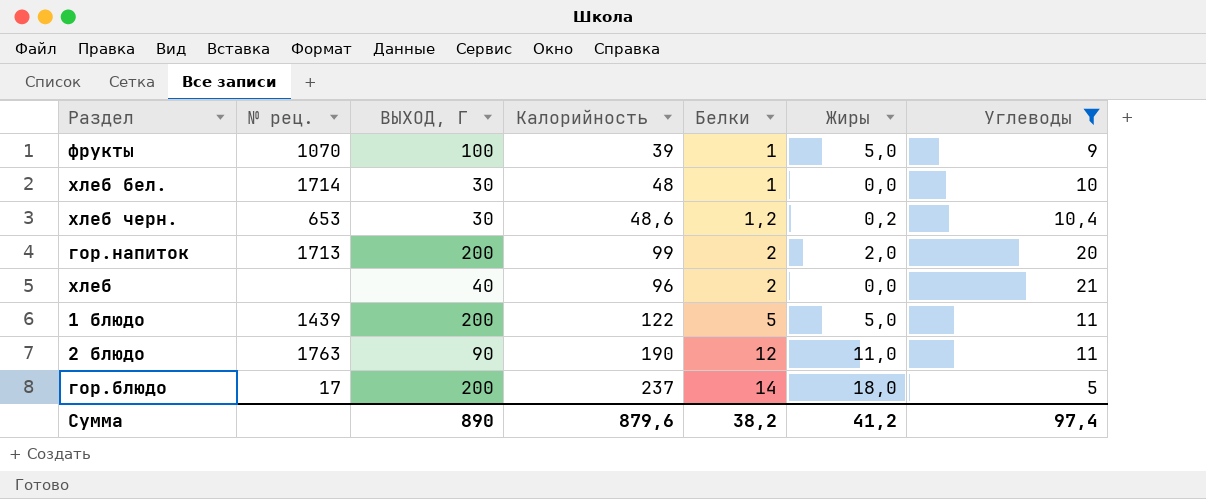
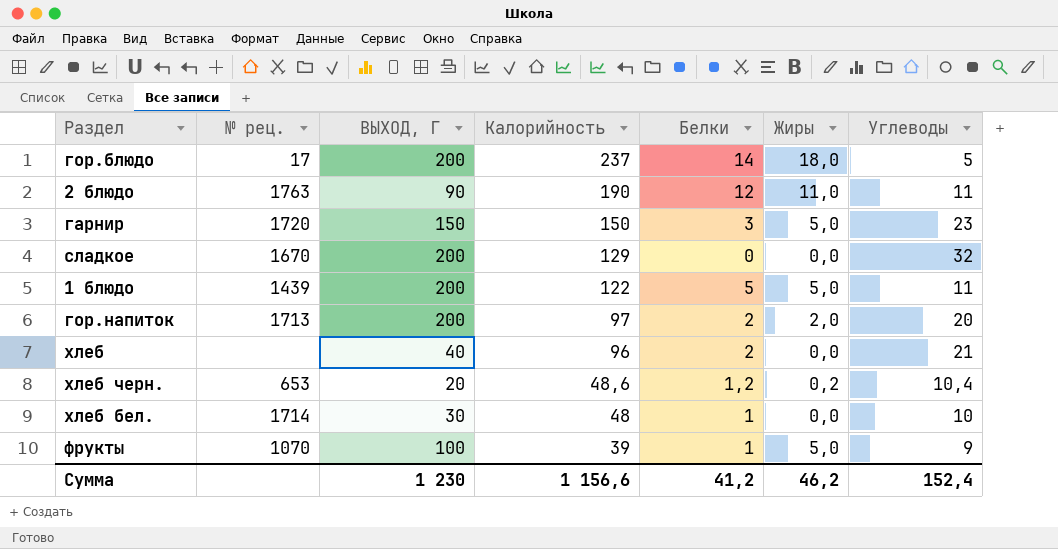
filter: Углеводы <= 21 -> none
row order: Белки ascending -> Калорийность descending
гор.напиток | Калорийность: 99 -> 97
хлеб черн. | ВЫХОД, Г: 30 -> 20
Сумма | ВЫХОД, Г: 890 -> 1 230
Сумма | Калорийность: 879,6 -> 1 156,6
Сумма | Белки: 38,2 -> 41,2
Сумма | Жиры: 41,2 -> 46,2
Сумма | Углеводы: 97,4 -> 152,4

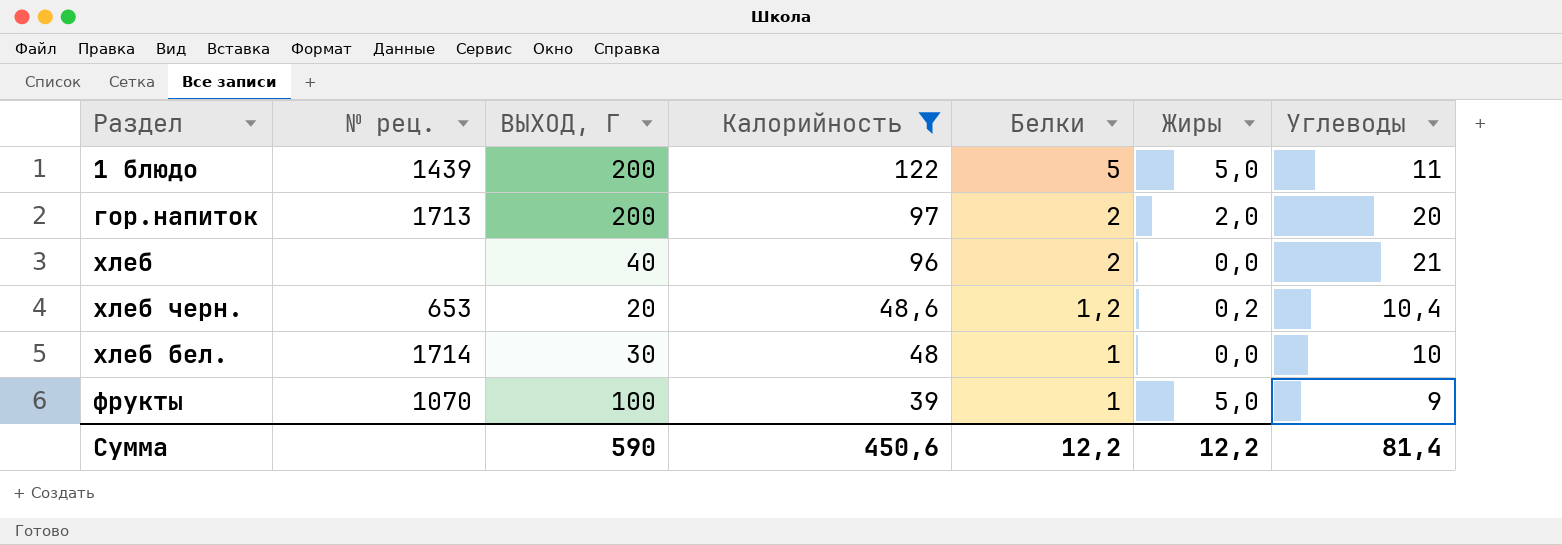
filter: none -> Калорийность <= 122
Сумма | ВЫХОД, Г: 1 230 -> 590
Сумма | Калорийность: 1 156,6 -> 450,6
Сумма | Белки: 41,2 -> 12,2
Сумма | Жиры: 46,2 -> 12,2
Сумма | Углеводы: 152,4 -> 81,4

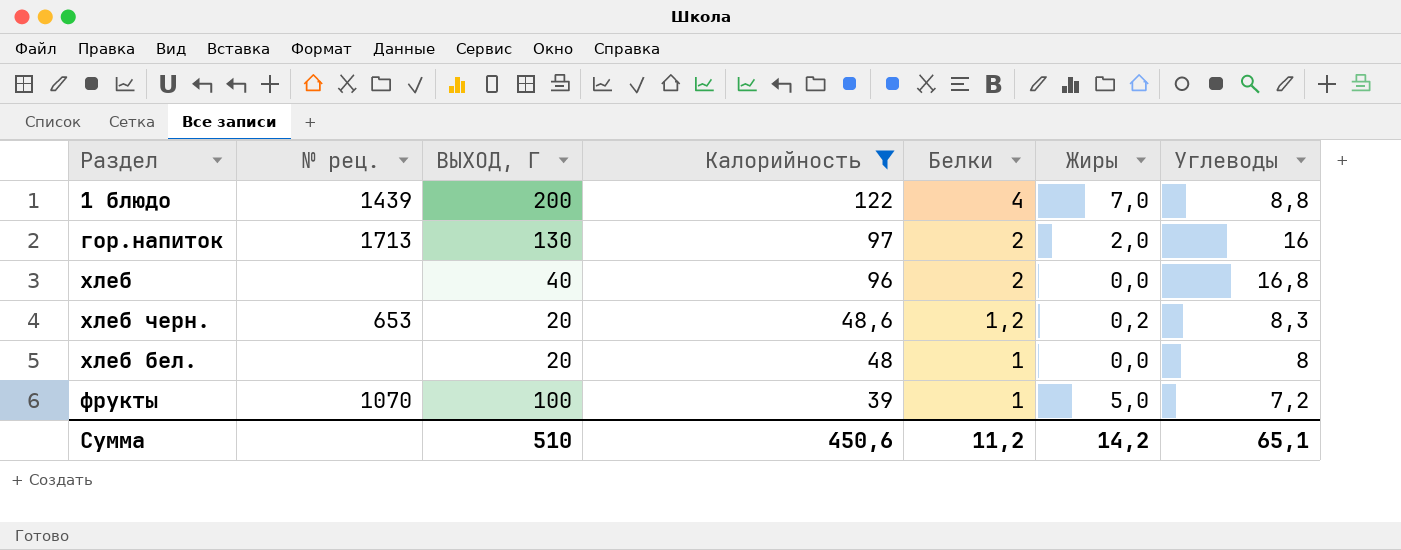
1 блюдо | Белки: 5 -> 4
1 блюдо | Жиры: 5,0 -> 7,0
1 блюдо | Углеводы: 11 -> 8,8
гор.напиток | ВЫХОД, Г: 200 -> 130
гор.напиток | Углеводы: 20 -> 16
хлеб | Углеводы: 21 -> 16,8
хлеб черн. | Углеводы: 10,4 -> 8,3
хлеб бел. | № рец.: 1714 -> none
хлеб бел. | ВЫХОД, Г: 30 -> 20
хлеб бел. | Углеводы: 10 -> 8
фрукты | Углеводы: 9 -> 7,2
Сумма | ВЫХОД, Г: 590 -> 510
Сумма | Белки: 12,2 -> 11,2
Сумма | Жиры: 12,2 -> 14,2
Сумма | Углеводы: 81,4 -> 65,1

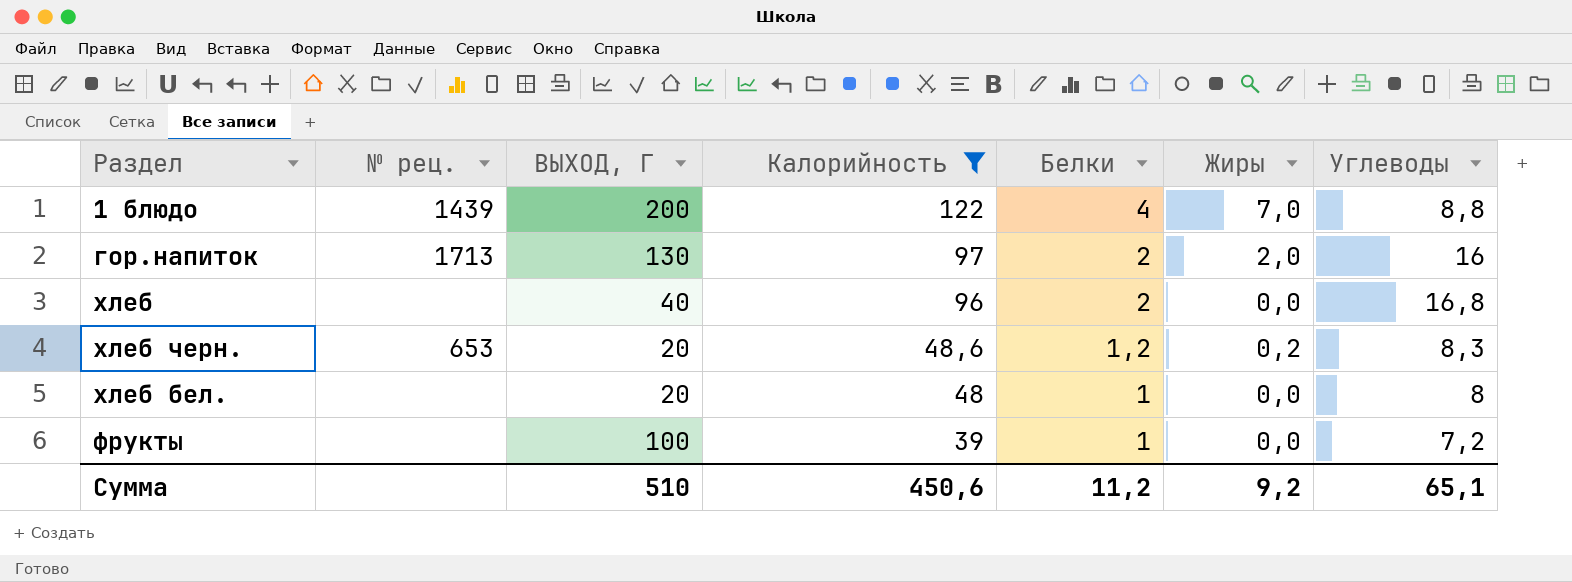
фрукты | № рец.: 1070 -> none
фрукты | Жиры: 5,0 -> 0,0
Сумма | Жиры: 14,2 -> 9,2

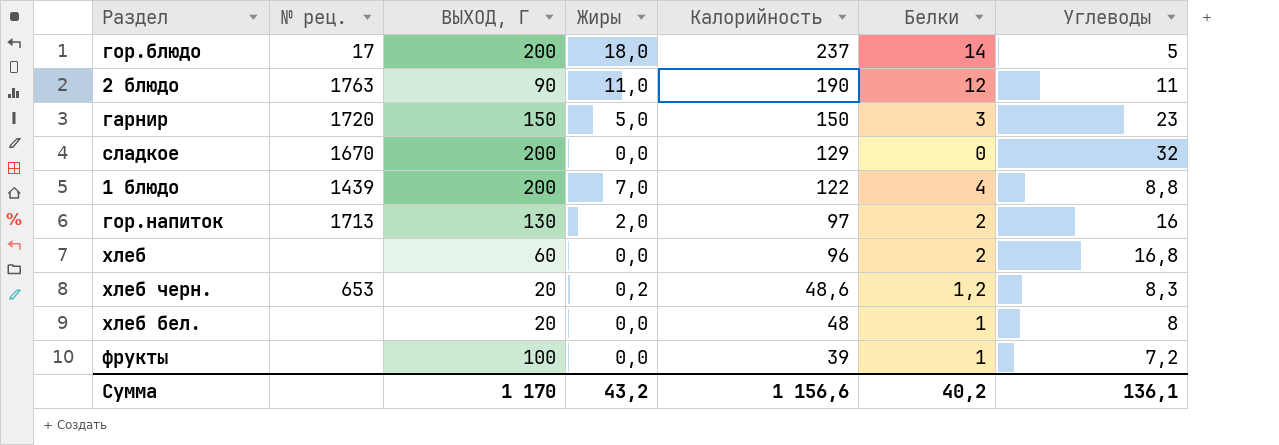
filter: Калорийность <= 122 -> none
column Жиры | position: 6 -> 4
хлеб | ВЫХОД, Г: 40 -> 60
Сумма | ВЫХОД, Г: 510 -> 1 170
Сумма | Жиры: 9,2 -> 43,2
Сумма | Калорийность: 450,6 -> 1 156,6
Сумма | Белки: 11,2 -> 40,2
Сумма | Углеводы: 65,1 -> 136,1

